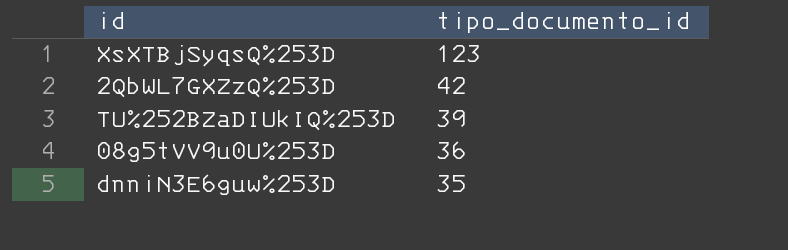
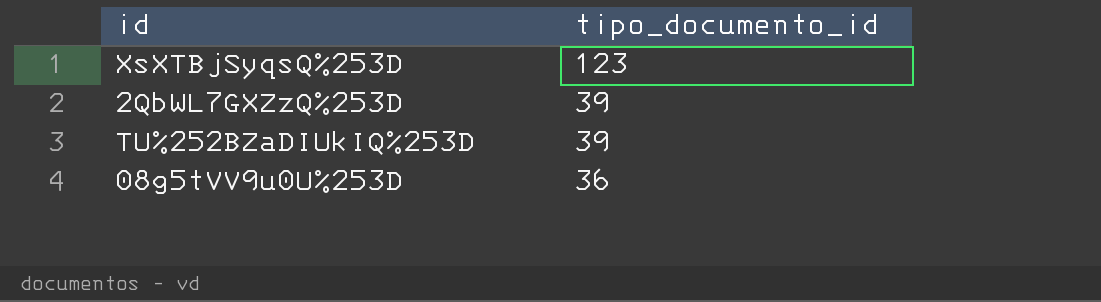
row dnniN3E6guw%253D: 35 -> none
2QbWL7GXZzQ%253D | tipo_documento_id: 42 -> 39

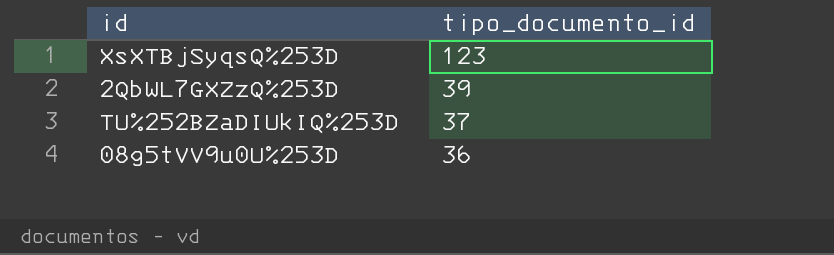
TU%252BZaDIUkIQ%253D | tipo_documento_id: 39 -> 37

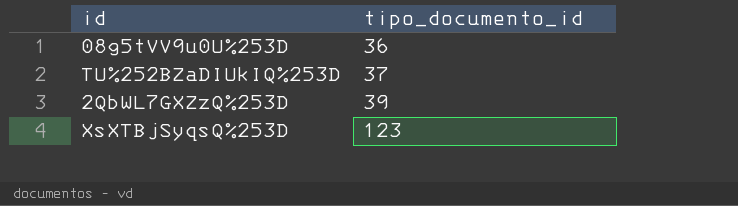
row order: tipo_documento_id descending -> tipo_documento_id ascending

